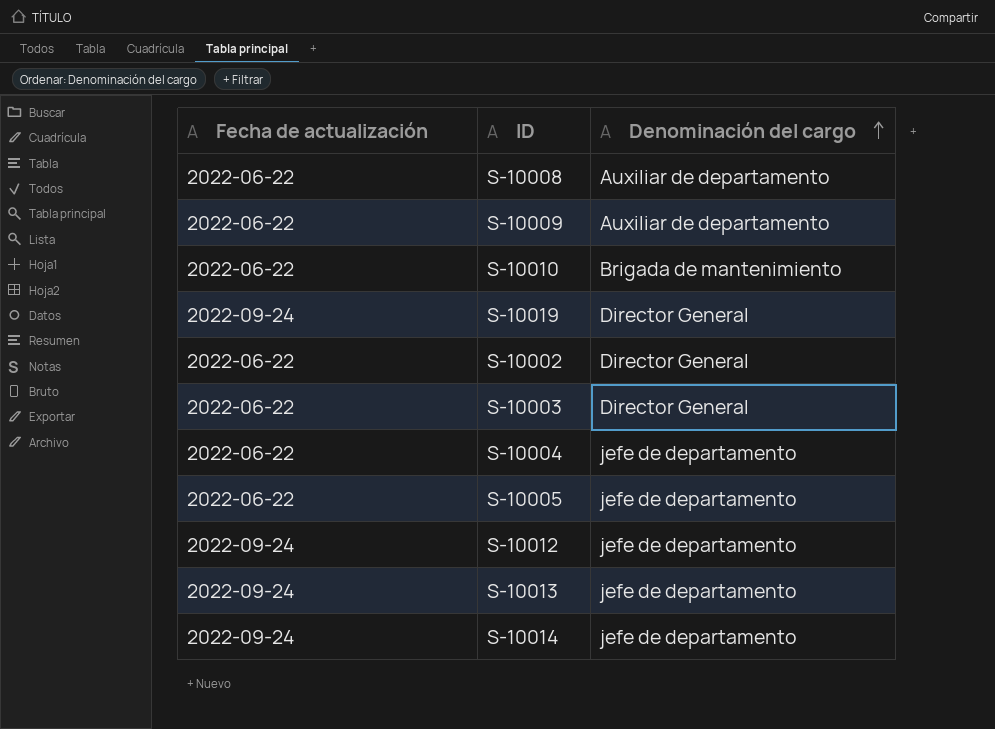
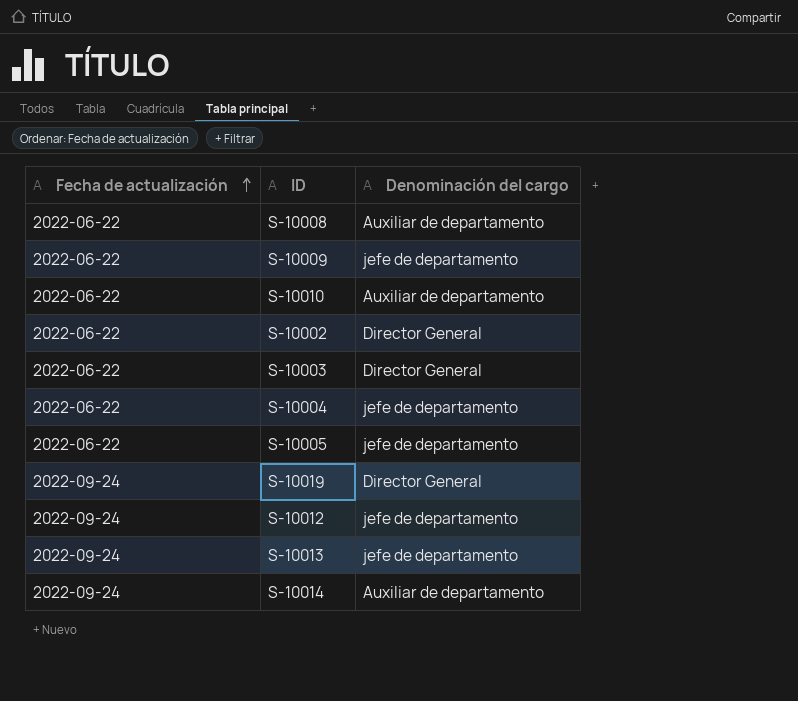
row order: Denominación del cargo ascending -> Fecha de actualización ascending
S-10009 | Denominación del cargo: Auxiliar de departamento -> jefe de departamento
S-10010 | Denominación del cargo: Brigada de mantenimiento -> Auxiliar de departamento
S-10014 | Denominación del cargo: jefe de departamento -> Auxiliar de departamento

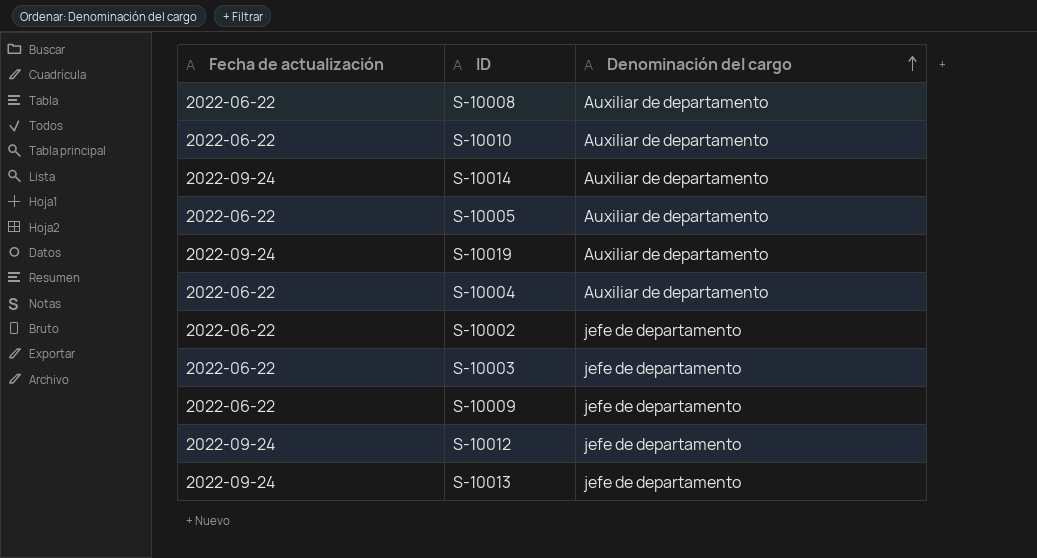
row order: Fecha de actualización ascending -> Denominación del cargo ascending
S-10005 | Denominación del cargo: jefe de departamento -> Auxiliar de departamento
S-10019 | Denominación del cargo: Director General -> Auxiliar de departamento
S-10004 | Denominación del cargo: jefe de departamento -> Auxiliar de departamento
S-10002 | Denominación del cargo: Director General -> jefe de departamento
S-10003 | Denominación del cargo: Director General -> jefe de departamento

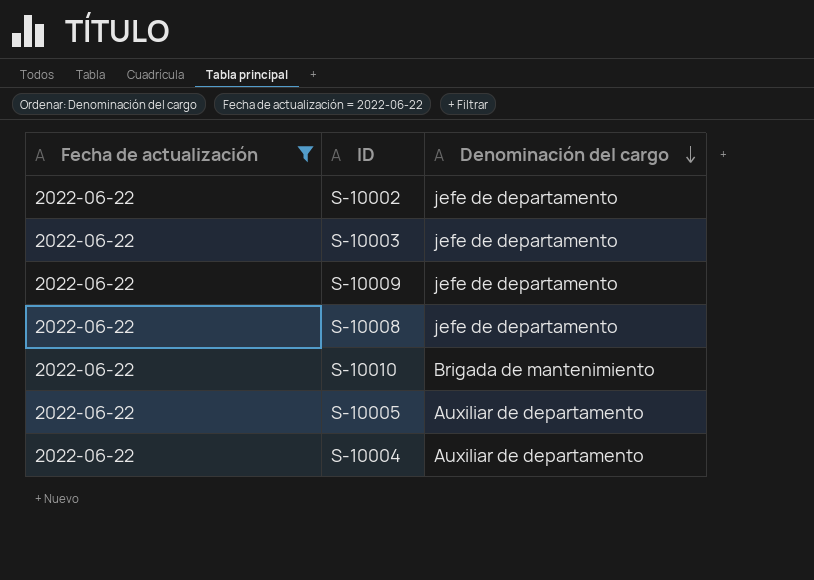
filter: none -> Fecha de actualización = 2022-06-22
row order: Denominación del cargo ascending -> Denominación del cargo descending
S-10008 | Denominación del cargo: Auxiliar de departamento -> jefe de departamento
S-10010 | Denominación del cargo: Auxiliar de departamento -> Brigada de mantenimiento

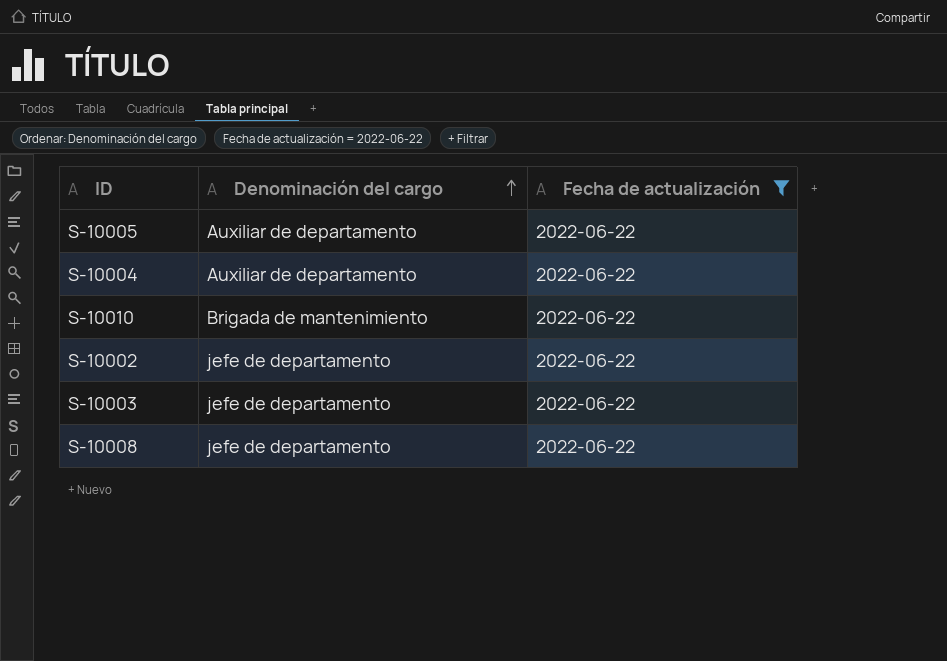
row order: Denominación del cargo descending -> Denominación del cargo ascending
column Fecha de actualización | position: 1 -> 3
row S-10009: 2022-06-22 | jefe de departamento -> none

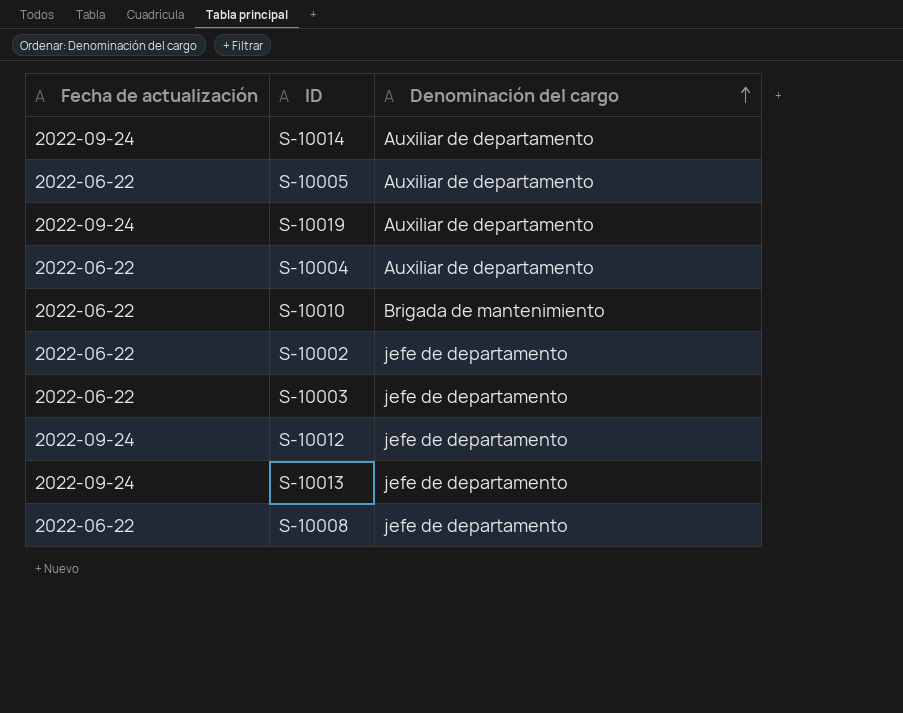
filter: Fecha de actualización = 2022-06-22 -> none
column Fecha de actualización | position: 3 -> 1

